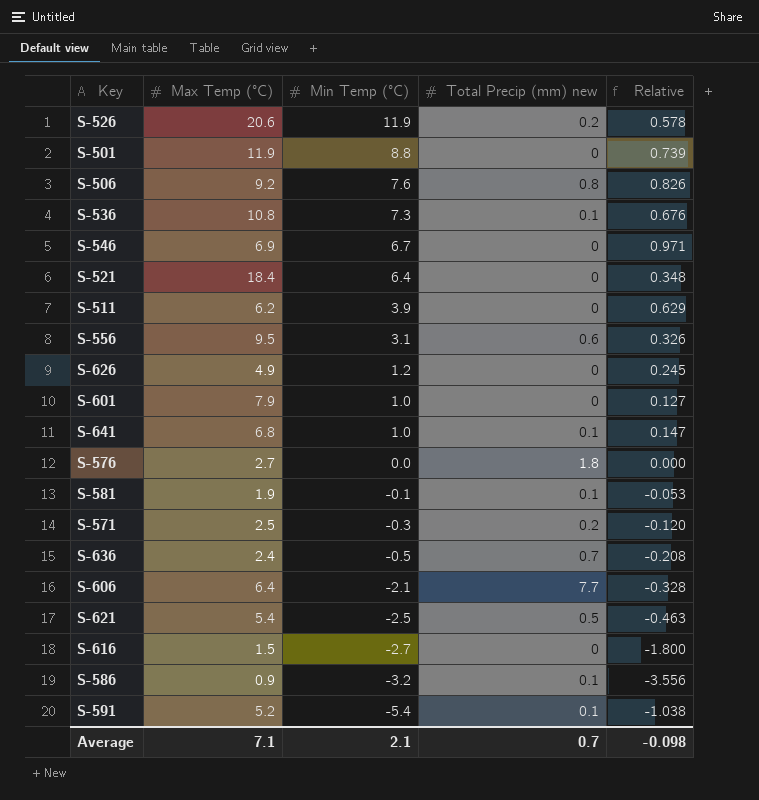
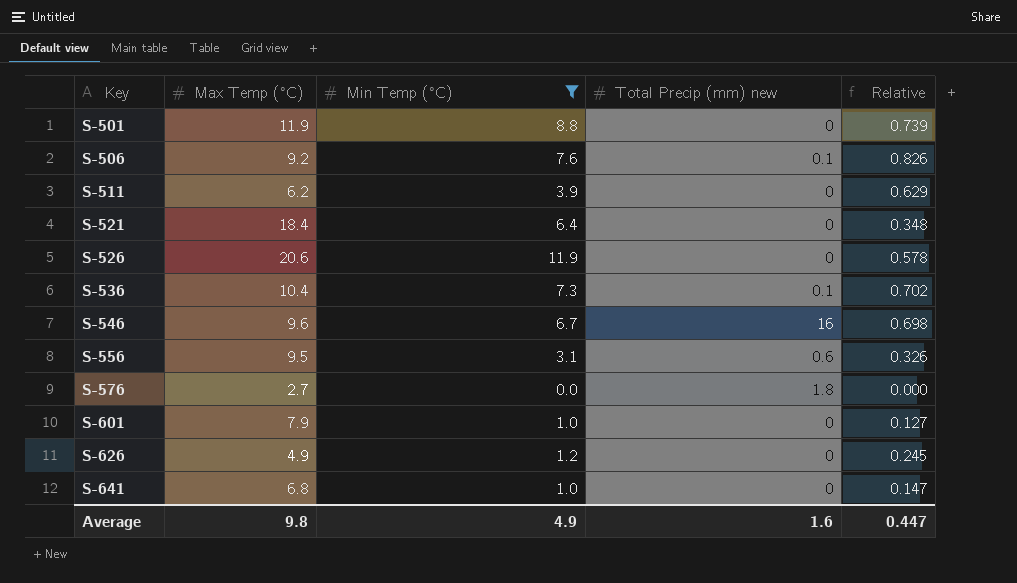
filter: none -> Min Temp (°C) >= 0.0
row order: Min Temp (°C) descending -> Key ascending
S-506 | Total Precip (mm) new: 0.8 -> 0.1
S-526 | Total Precip (mm) new: 0.2 -> 0
S-536 | Max Temp (°C): 10.8 -> 10.4
S-536 | Relative: 0.676 -> 0.702
S-546 | Max Temp (°C): 6.9 -> 9.6
S-546 | Total Precip (mm) new: 0 -> 16
S-546 | Relative: 0.971 -> 0.698
S-641 | Total Precip (mm) new: 0.1 -> 0
Average | Max Temp (°C): 7.1 -> 9.8
Average | Min Temp (°C): 2.1 -> 4.9
Average | Total Precip (mm) new: 0.7 -> 1.6
Average | Relative: -0.098 -> 0.447

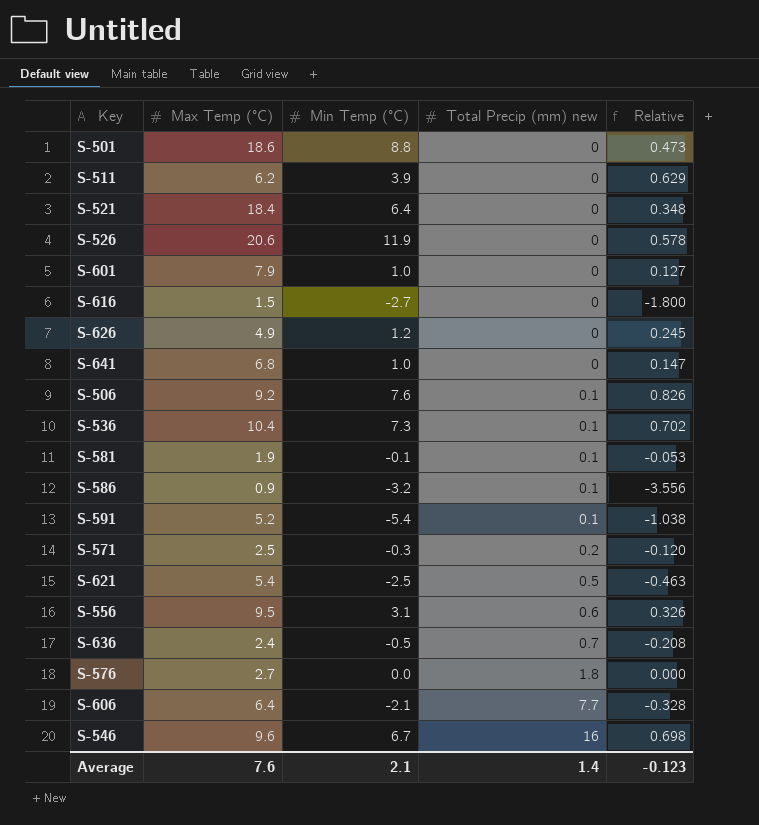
filter: Min Temp (°C) >= 0.0 -> none
row order: Key ascending -> Total Precip (mm) new ascending
S-501 | Max Temp (°C): 11.9 -> 18.6
S-501 | Relative: 0.739 -> 0.473
Average | Max Temp (°C): 9.8 -> 7.6
Average | Min Temp (°C): 4.9 -> 2.1
Average | Total Precip (mm) new: 1.6 -> 1.4
Average | Relative: 0.447 -> -0.123

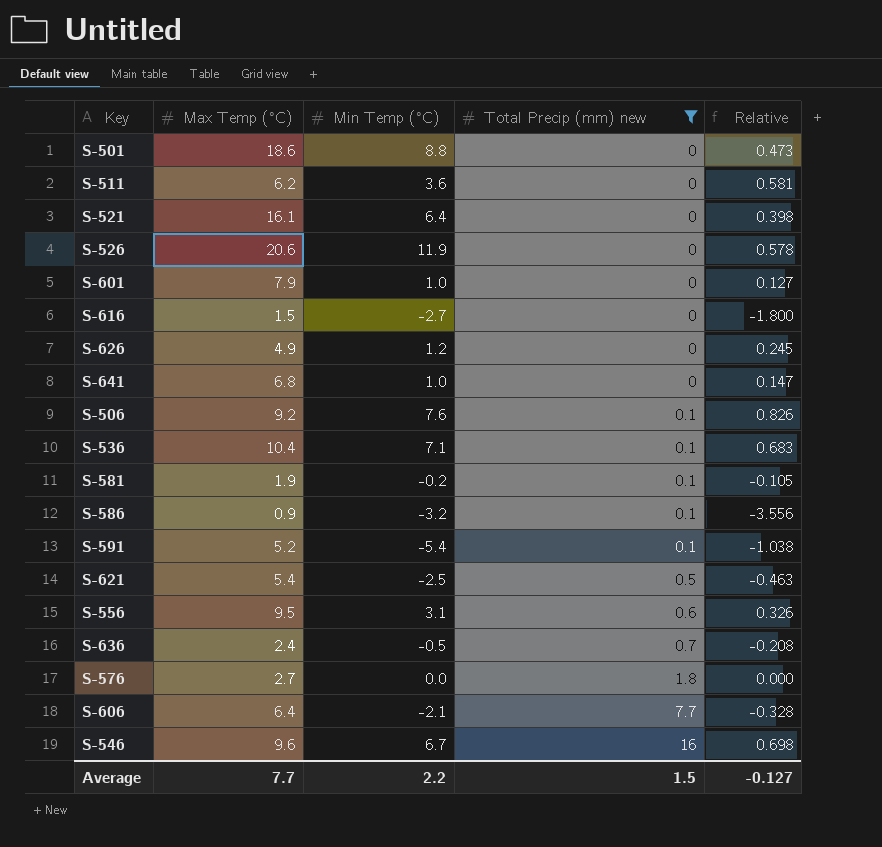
filter: none -> Total Precip (mm) new != 0.2
S-511 | Min Temp (°C): 3.9 -> 3.6
S-511 | Relative: 0.629 -> 0.581
S-521 | Max Temp (°C): 18.4 -> 16.1
S-521 | Relative: 0.348 -> 0.398
S-536 | Min Temp (°C): 7.3 -> 7.1
S-536 | Relative: 0.702 -> 0.683
S-581 | Min Temp (°C): -0.1 -> -0.2
S-581 | Relative: -0.053 -> -0.105
Average | Max Temp (°C): 7.6 -> 7.7
Average | Min Temp (°C): 2.1 -> 2.2
Average | Total Precip (mm) new: 1.4 -> 1.5
Average | Relative: -0.123 -> -0.127

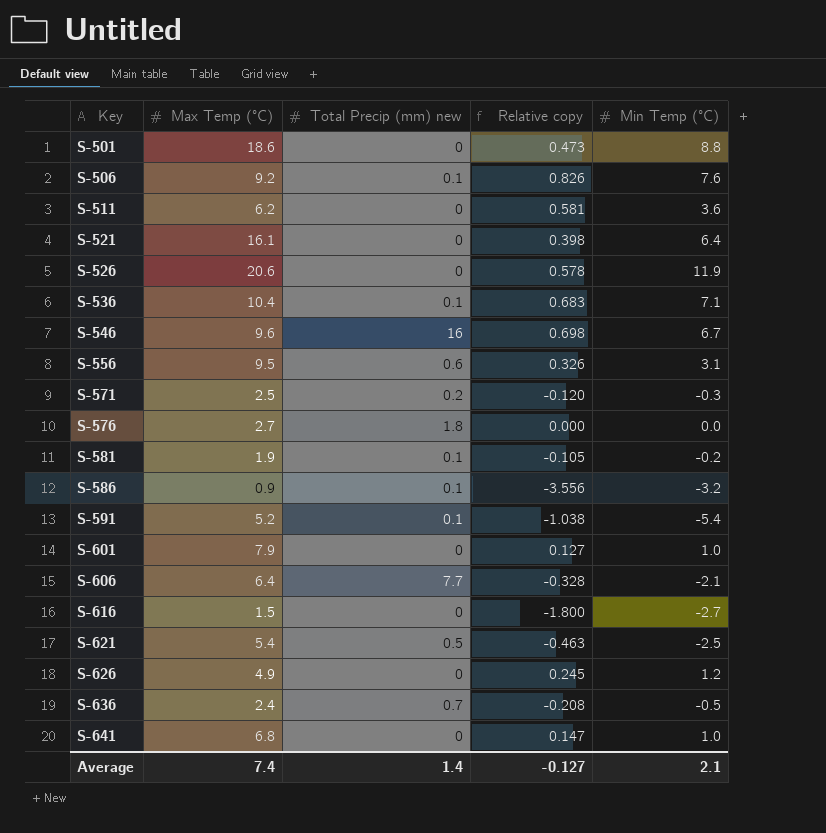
filter: Total Precip (mm) new != 0.2 -> none
row order: Total Precip (mm) new ascending -> Key ascending
column name: Relative -> Relative copy
column Min Temp (°C) | position: 3 -> 5
Average | Max Temp (°C): 7.7 -> 7.4
Average | Total Precip (mm) new: 1.5 -> 1.4
Average | Min Temp (°C): 2.2 -> 2.1

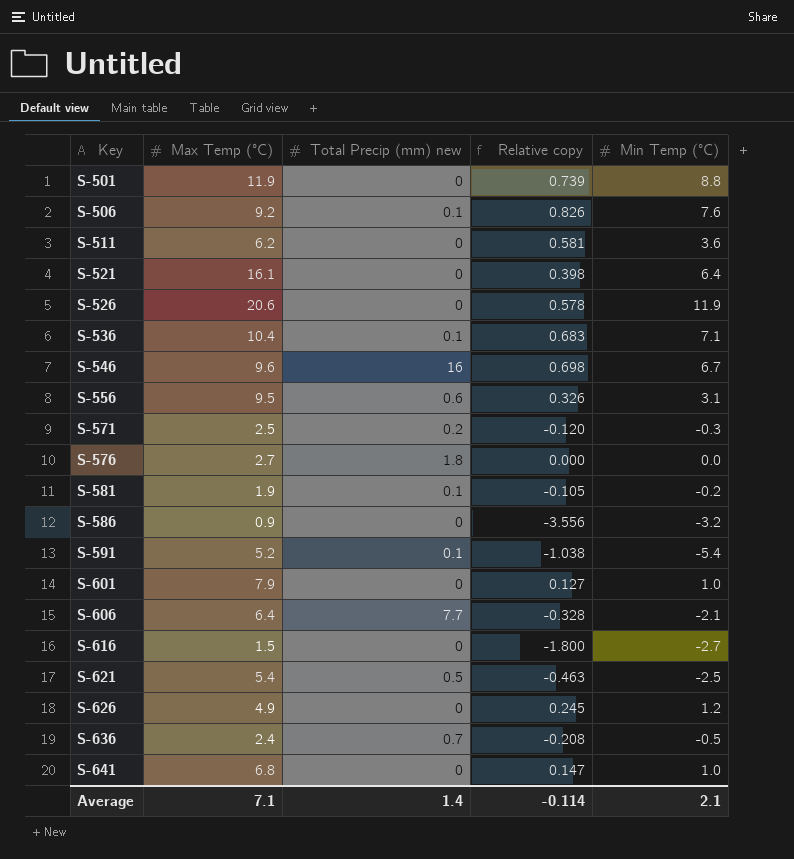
S-501 | Max Temp (°C): 18.6 -> 11.9
S-501 | Relative copy: 0.473 -> 0.739
S-586 | Total Precip (mm) new: 0.1 -> 0
Average | Max Temp (°C): 7.4 -> 7.1
Average | Relative copy: -0.127 -> -0.114

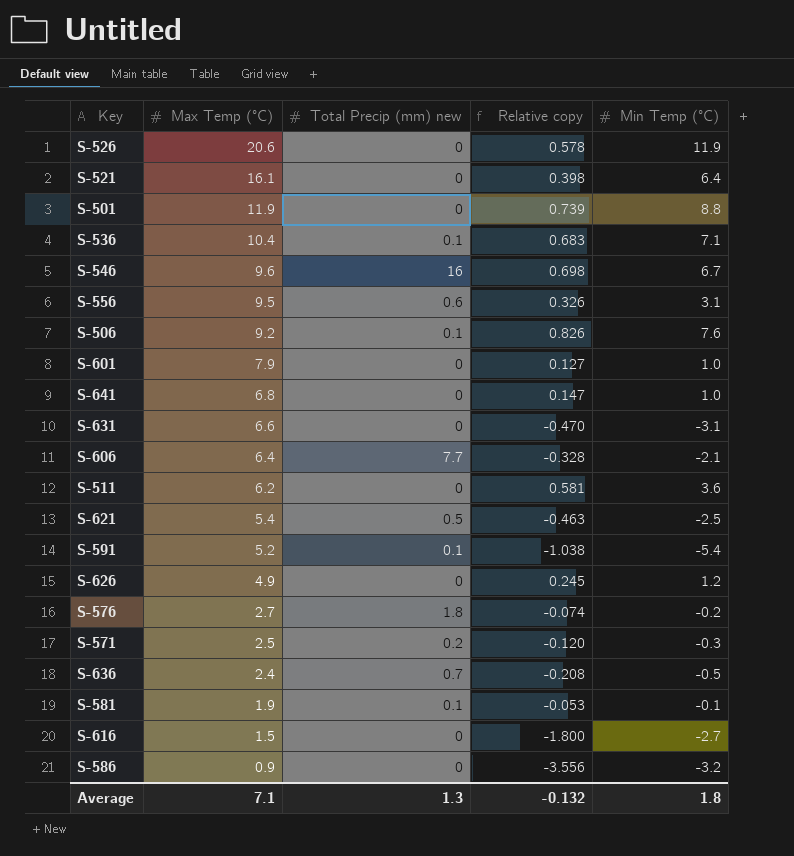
row order: Key ascending -> Max Temp (°C) descending
row S-631: none -> 6.6 | 0 | -0.470 | -3.1
S-576 | Relative copy: 0.000 -> -0.074
S-576 | Min Temp (°C): 0.0 -> -0.2
S-581 | Relative copy: -0.105 -> -0.053
S-581 | Min Temp (°C): -0.2 -> -0.1
Average | Total Precip (mm) new: 1.4 -> 1.3
Average | Relative copy: -0.114 -> -0.132
Average | Min Temp (°C): 2.1 -> 1.8

